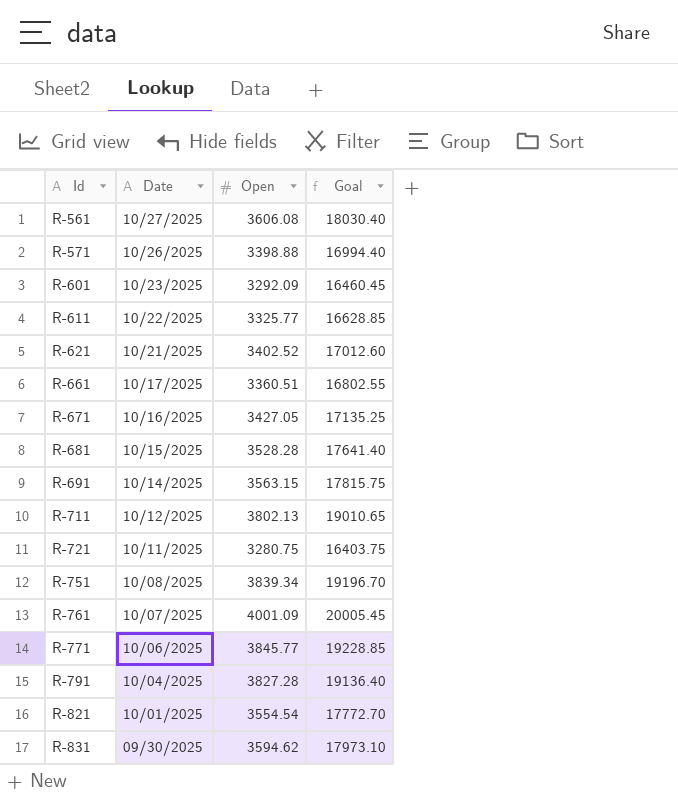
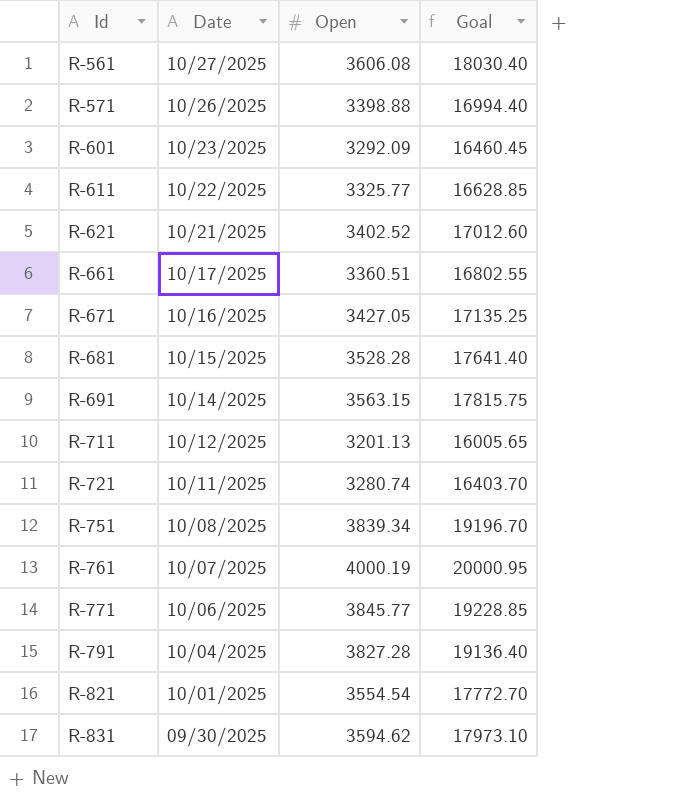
R-711 | Open: 3802.13 -> 3201.13
R-711 | Goal: 19010.65 -> 16005.65
R-721 | Open: 3280.75 -> 3280.74
R-721 | Goal: 16403.75 -> 16403.70
R-761 | Open: 4001.09 -> 4000.19
R-761 | Goal: 20005.45 -> 20000.95

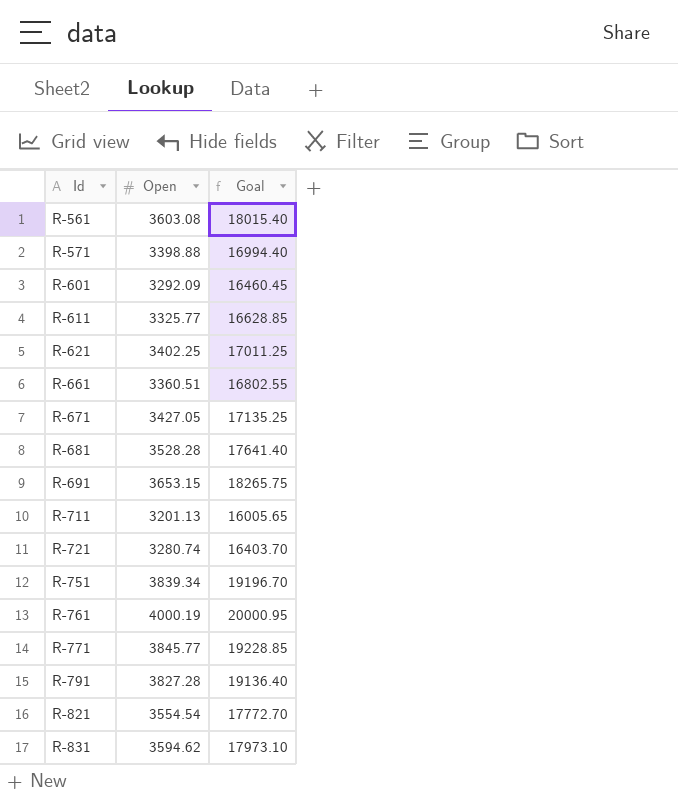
column Date | position: 2 -> none
R-561 | Open: 3606.08 -> 3603.08
R-561 | Goal: 18030.40 -> 18015.40
R-621 | Open: 3402.52 -> 3402.25
R-621 | Goal: 17012.60 -> 17011.25
R-691 | Open: 3563.15 -> 3653.15
R-691 | Goal: 17815.75 -> 18265.75

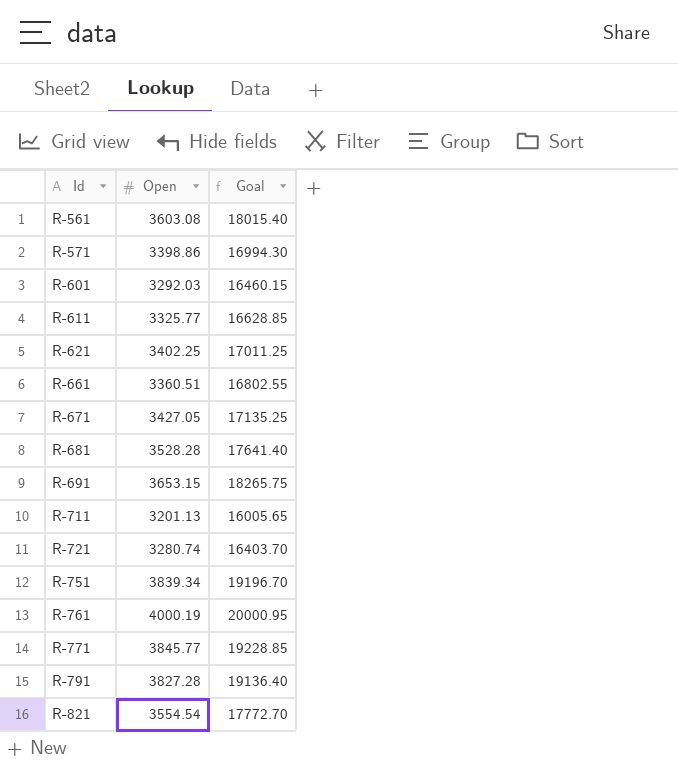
row R-831: 3594.62 | 17973.10 -> none
R-571 | Open: 3398.88 -> 3398.86
R-571 | Goal: 16994.40 -> 16994.30
R-601 | Open: 3292.09 -> 3292.03
R-601 | Goal: 16460.45 -> 16460.15

